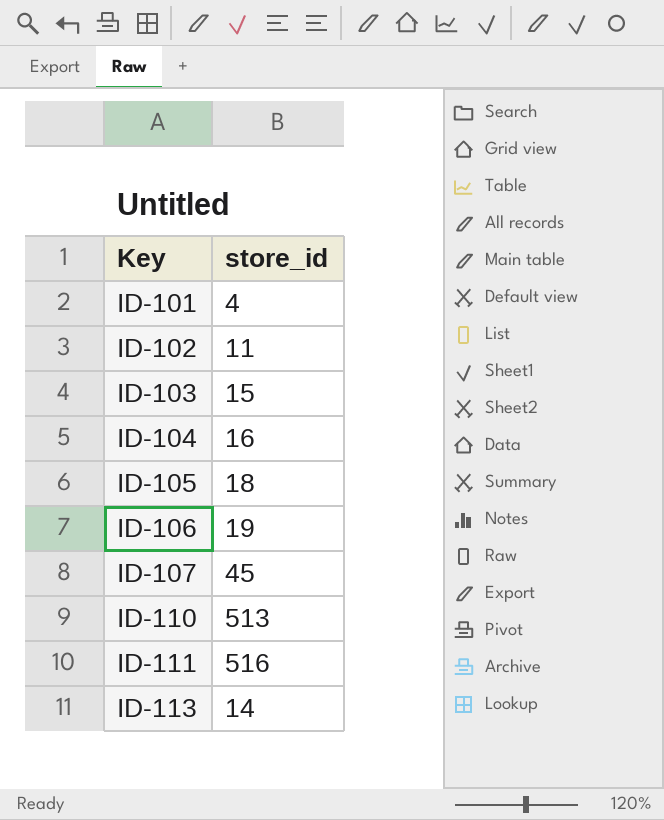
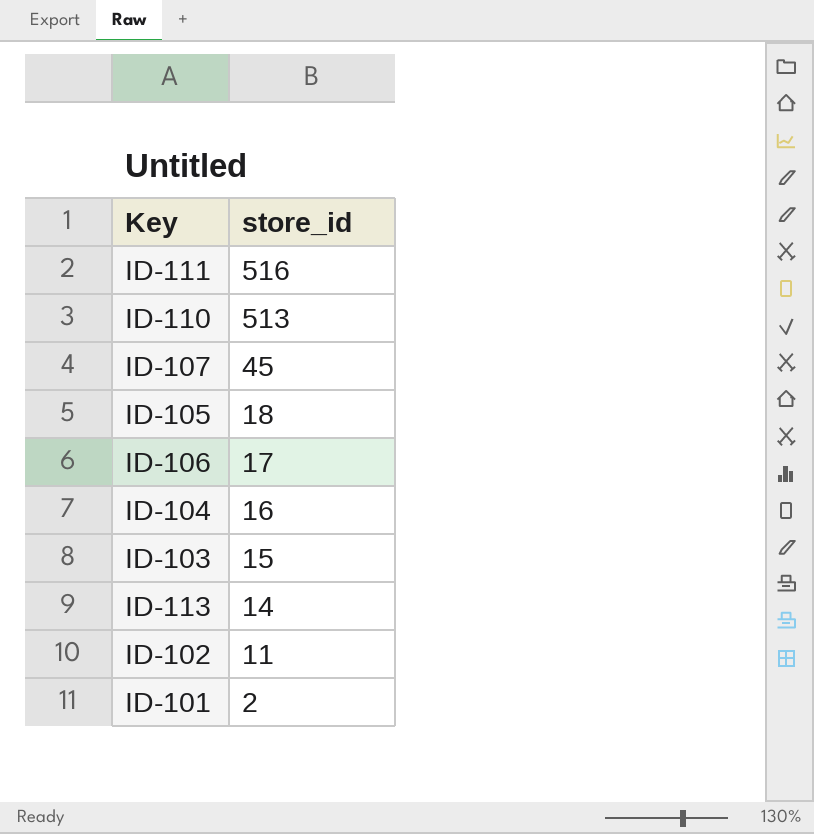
row order: Key ascending -> store_id descending
ID-106 | store_id: 19 -> 17
ID-101 | store_id: 4 -> 2

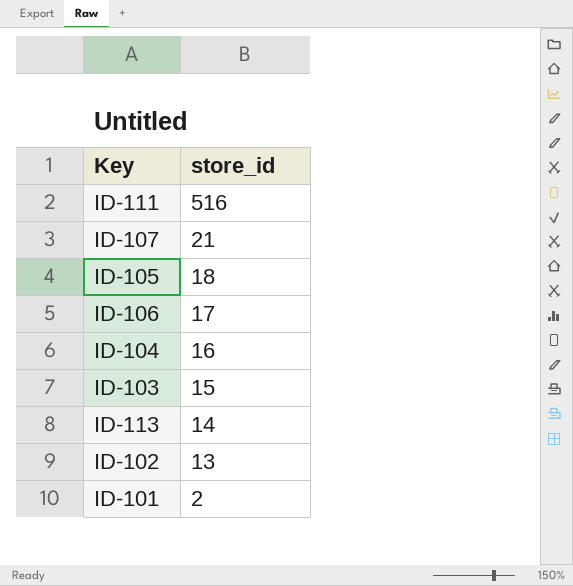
row ID-110: 513 -> none
ID-107 | store_id: 45 -> 21
ID-102 | store_id: 11 -> 13

